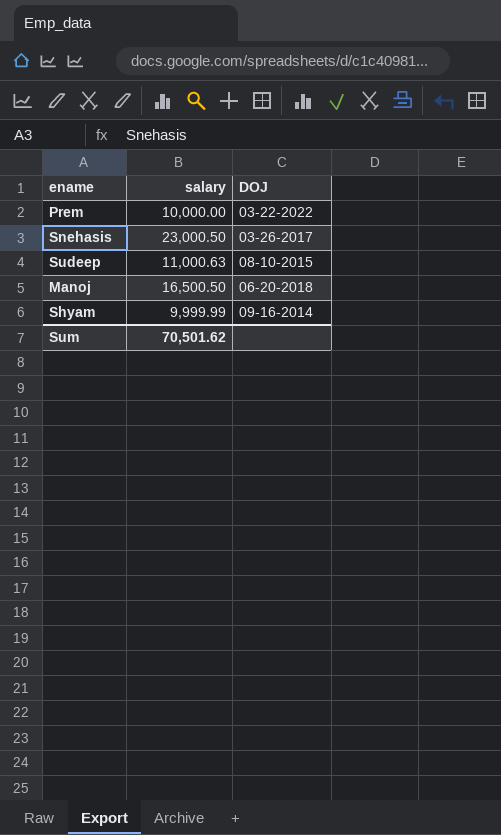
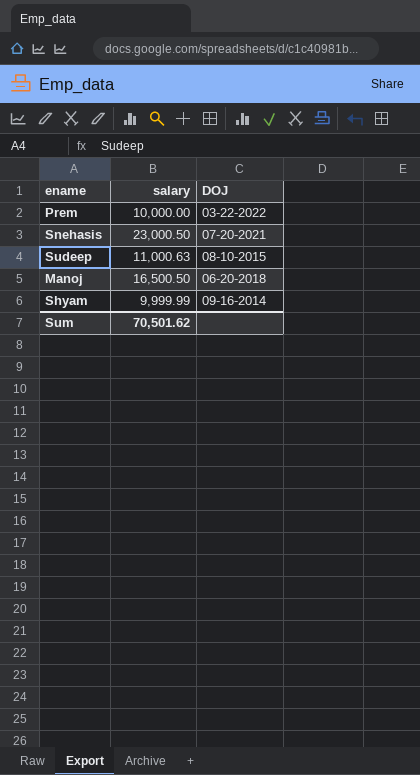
Snehasis | DOJ: 03-26-2017 -> 07-20-2021

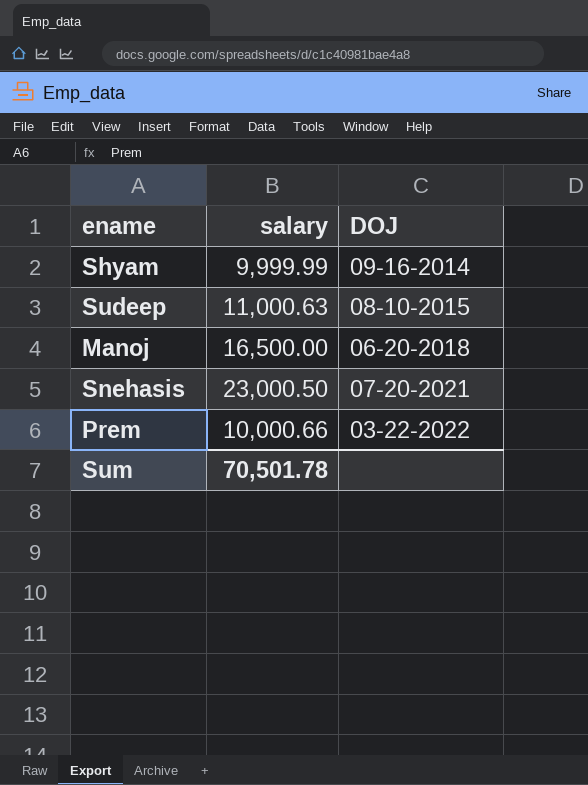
row order: none -> DOJ ascending
Manoj | salary: 16,500.50 -> 16,500.00
Prem | salary: 10,000.00 -> 10,000.66
Sum | salary: 70,501.62 -> 70,501.78

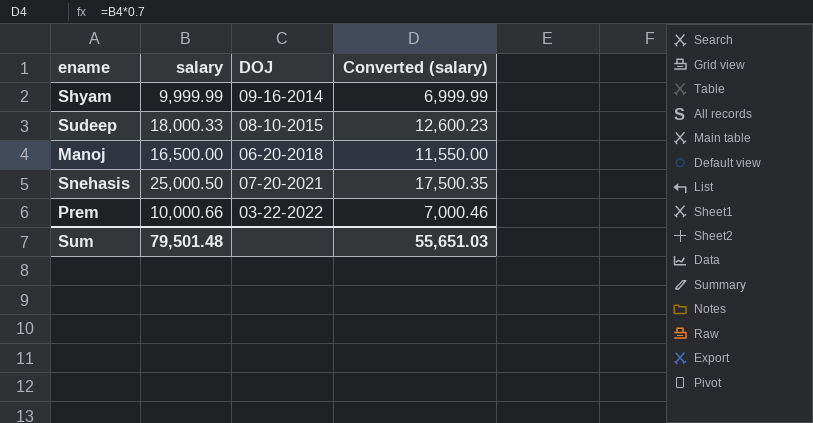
column Converted (salary) | formula: none -> [salary] * 0.7
Sudeep | salary: 11,000.63 -> 18,000.33
Snehasis | salary: 23,000.50 -> 25,000.50
Sum | salary: 70,501.78 -> 79,501.48

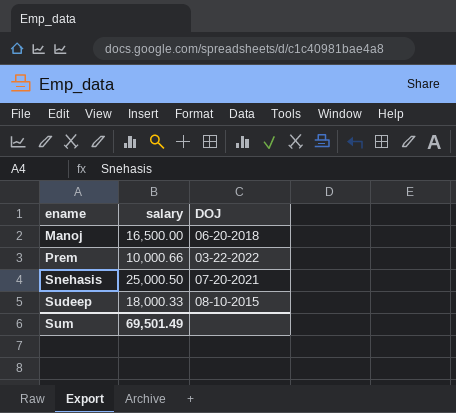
row order: DOJ ascending -> ename ascending
column Converted (salary) | formula: [salary] * 0.7 -> none
row Shyam: 9,999.99 | 09-16-2014 | 6,999.99 -> none
Sum | salary: 79,501.48 -> 69,501.49

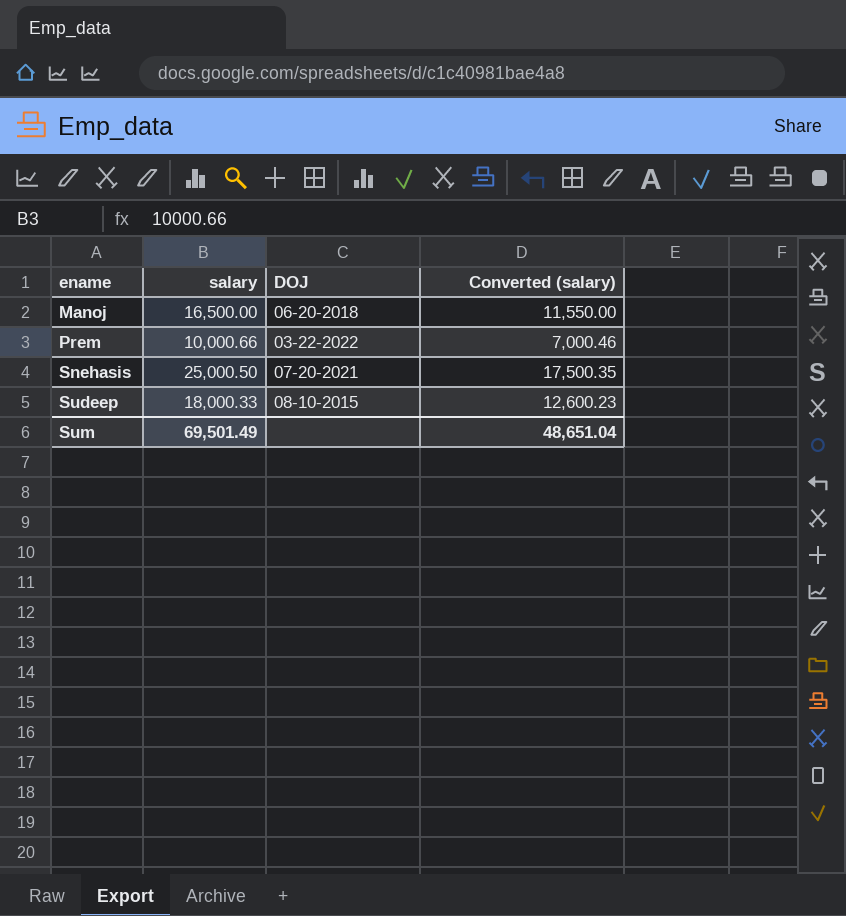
column Converted (salary) | formula: none -> [salary] * 0.7

